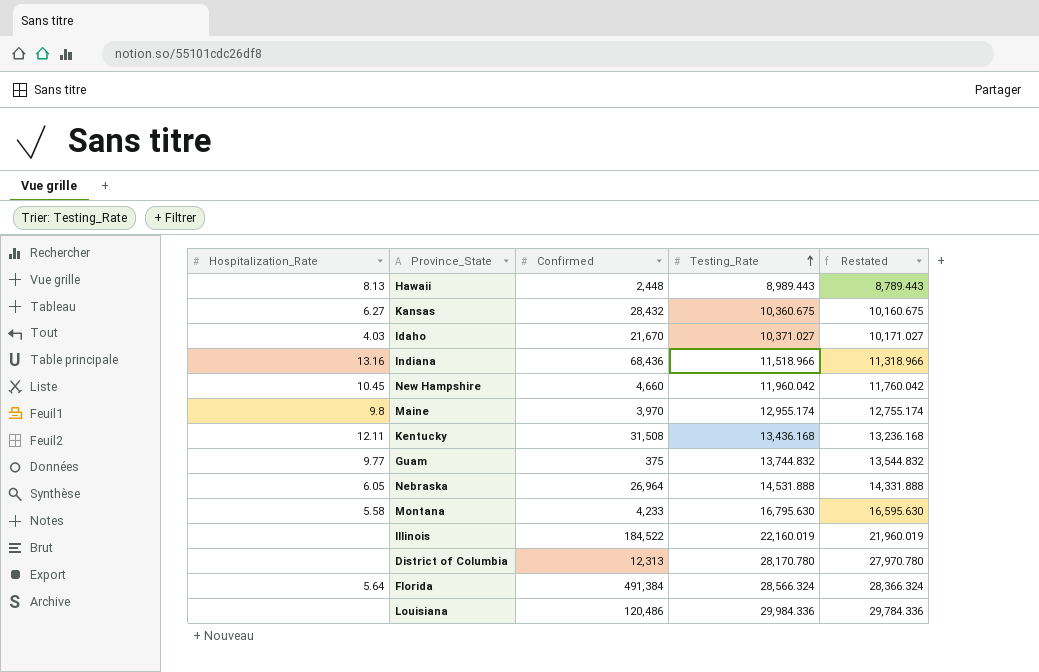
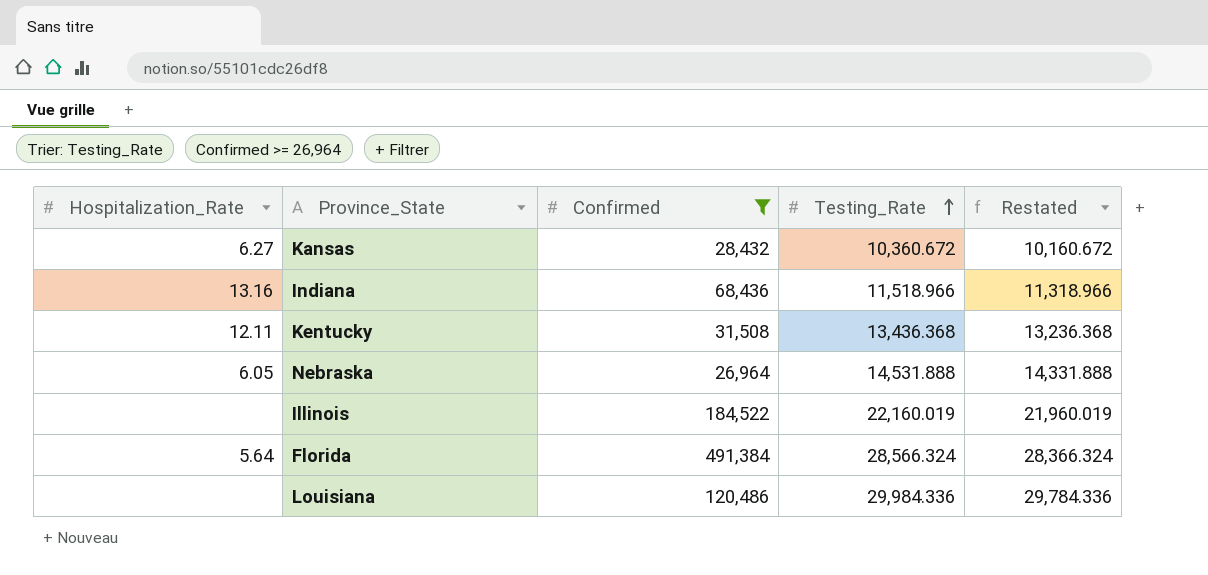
filter: none -> Confirmed >= 26,964
Kansas | Testing_Rate: 10,360.675 -> 10,360.672
Kansas | Restated: 10,160.675 -> 10,160.672
Kentucky | Testing_Rate: 13,436.168 -> 13,436.368
Kentucky | Restated: 13,236.168 -> 13,236.368

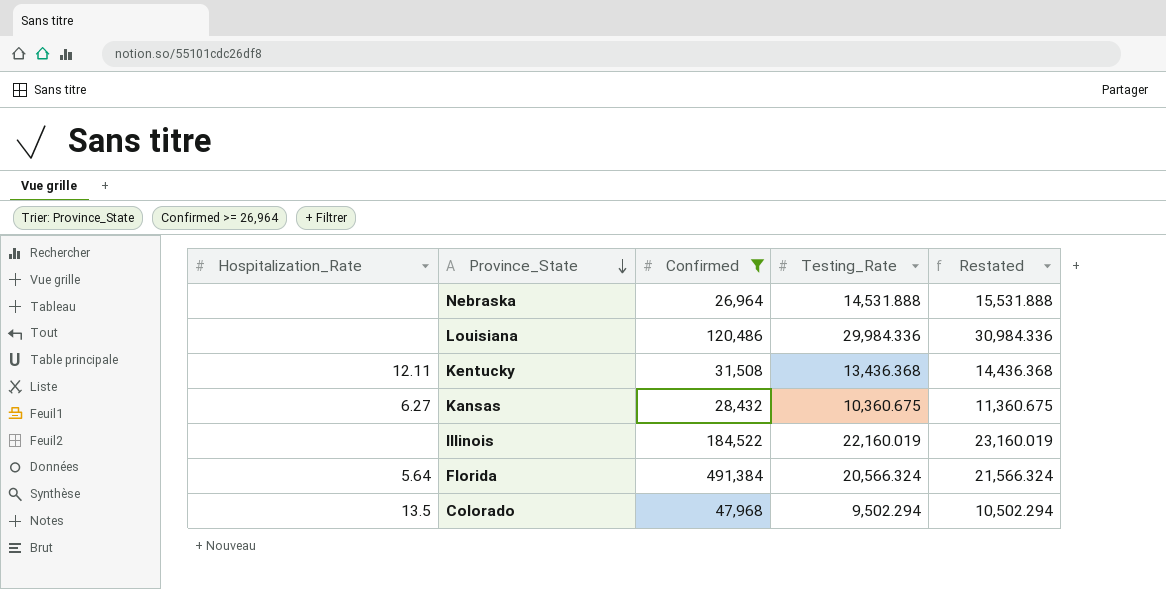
row order: Testing_Rate ascending -> Province_State descending
column Restated | formula: [Testing_Rate] - 200 -> [Testing_Rate] + 1000
row Indiana: 13.16 | 68,436 | 11,518.966 | 11,318.966 -> none
Nebraska | Hospitalization_Rate: 6.05 -> none
Kansas | Testing_Rate: 10,360.672 -> 10,360.675
Florida | Testing_Rate: 28,566.324 -> 20,566.324
row Colorado: none -> 13.5 | 47,968 | 9,502.294 | 10,502.294

